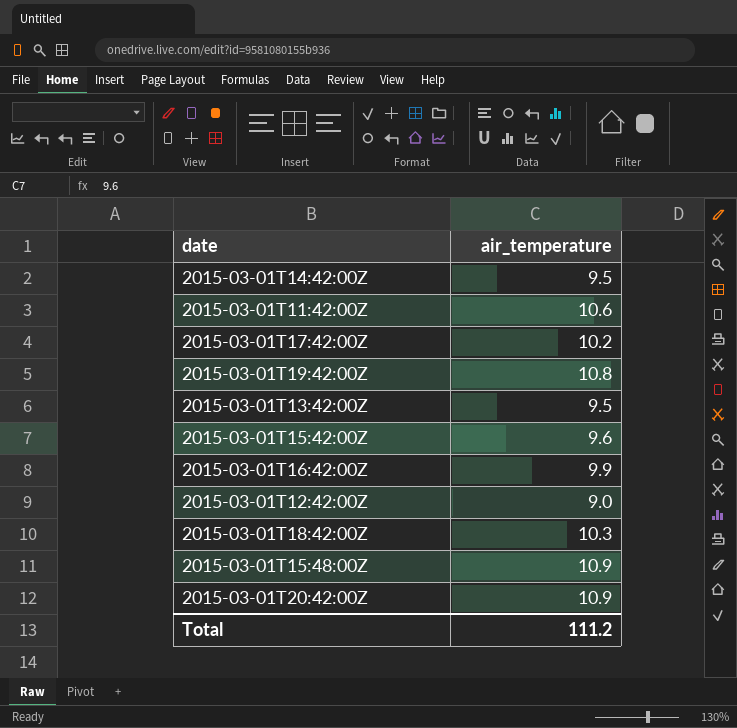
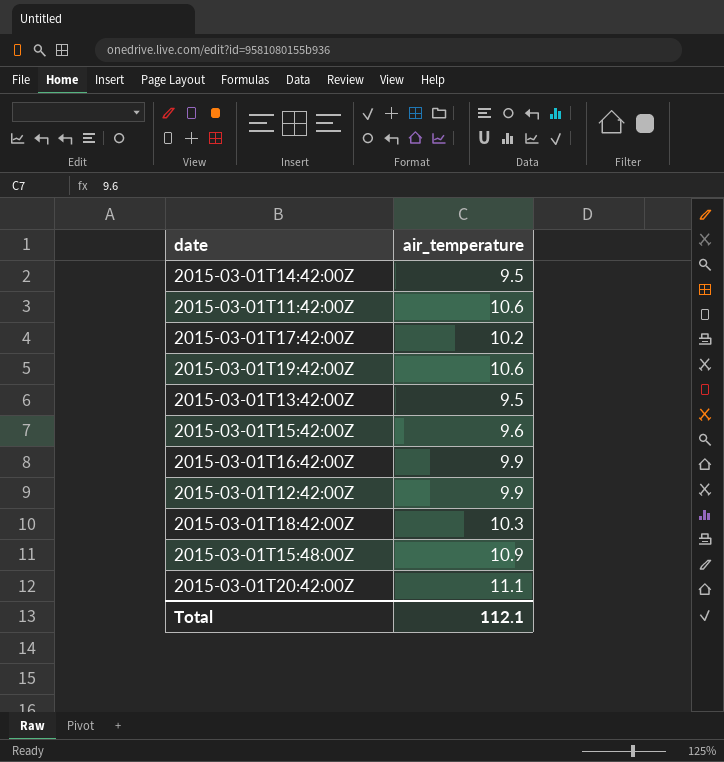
2015-03-01T19:42:00Z | air_temperature: 10.8 -> 10.6
2015-03-01T12:42:00Z | air_temperature: 9.0 -> 9.9
2015-03-01T20:42:00Z | air_temperature: 10.9 -> 11.1
Total | air_temperature: 111.2 -> 112.1

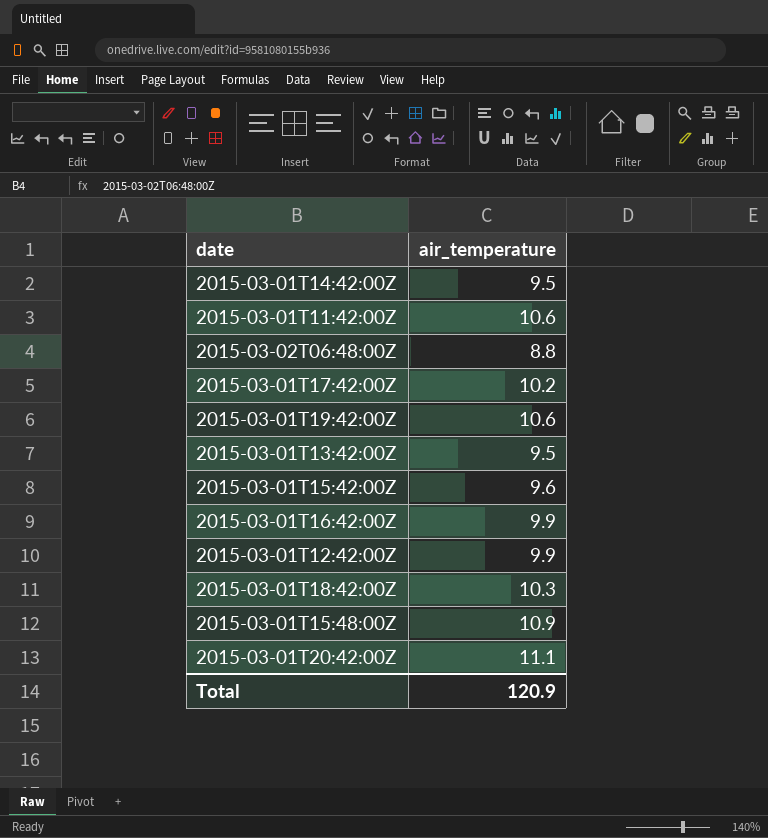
row 2015-03-02T06:48:00Z: none -> 8.8
Total | air_temperature: 112.1 -> 120.9

